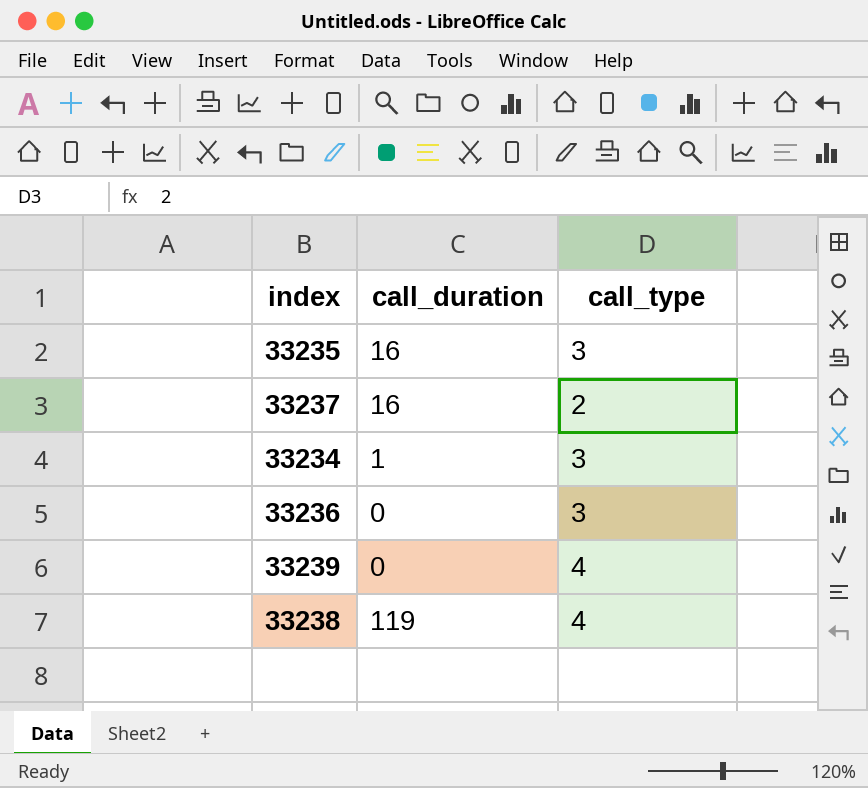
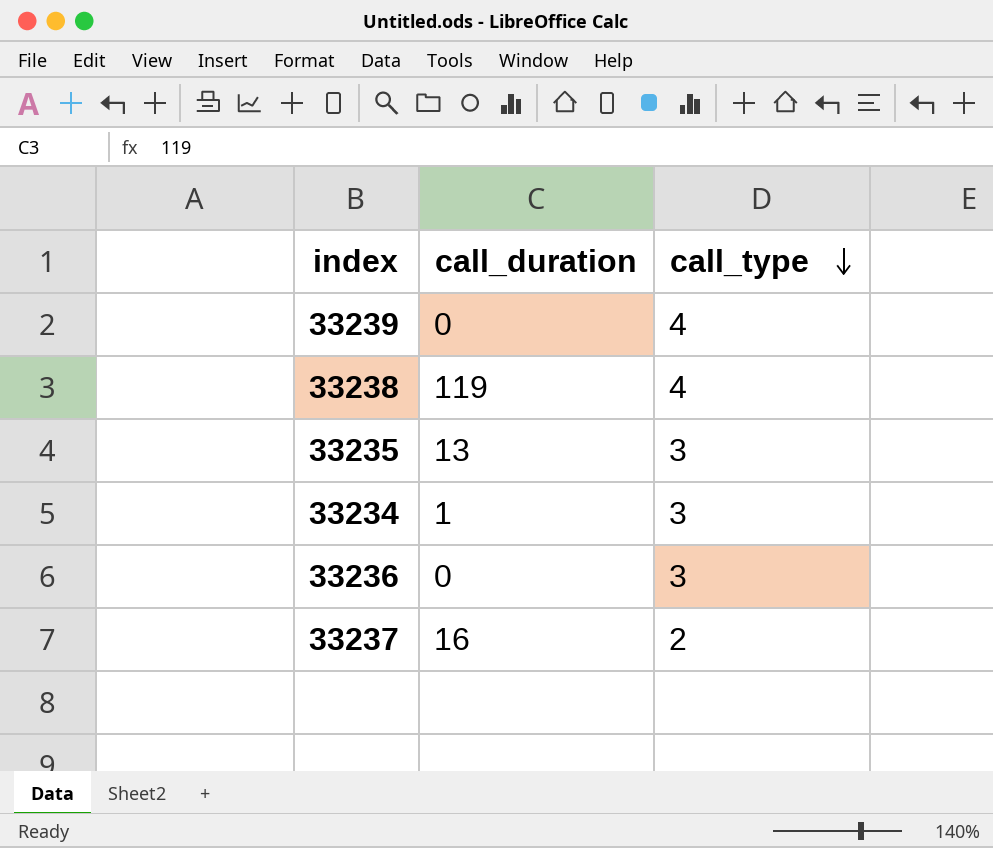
row order: none -> call_type descending
33235 | call_duration: 16 -> 13

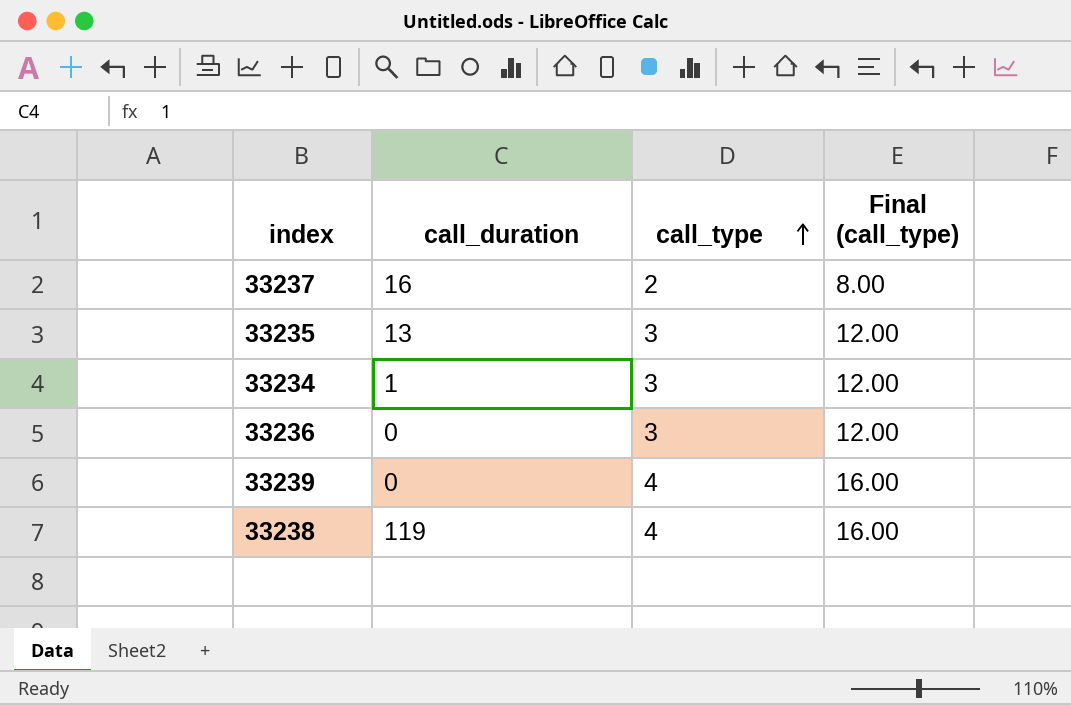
row order: call_type descending -> call_type ascending
column Final (call_type) | formula: none -> [call_type] * 4

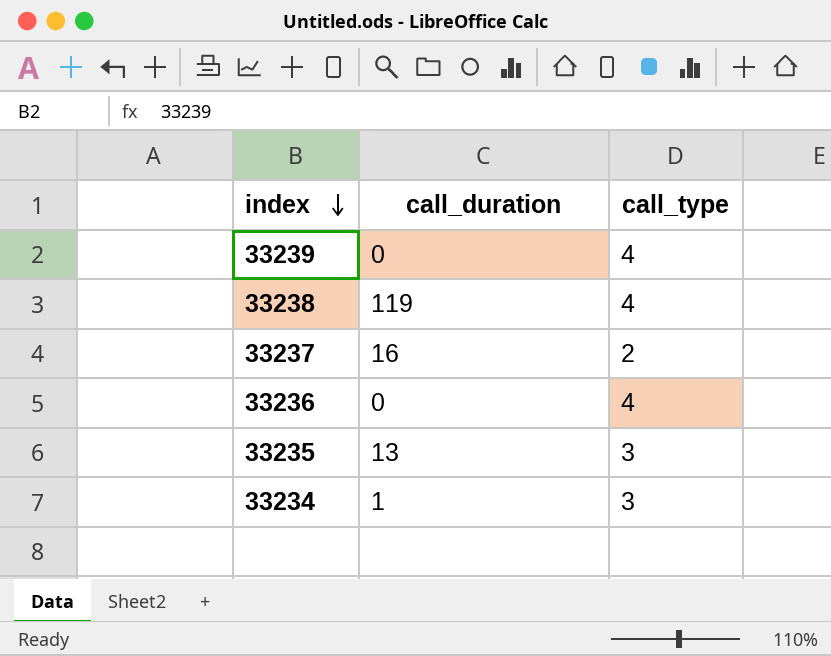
row order: call_type ascending -> index descending
column Final (call_type) | formula: [call_type] * 4 -> none
33236 | call_type: 3 -> 4

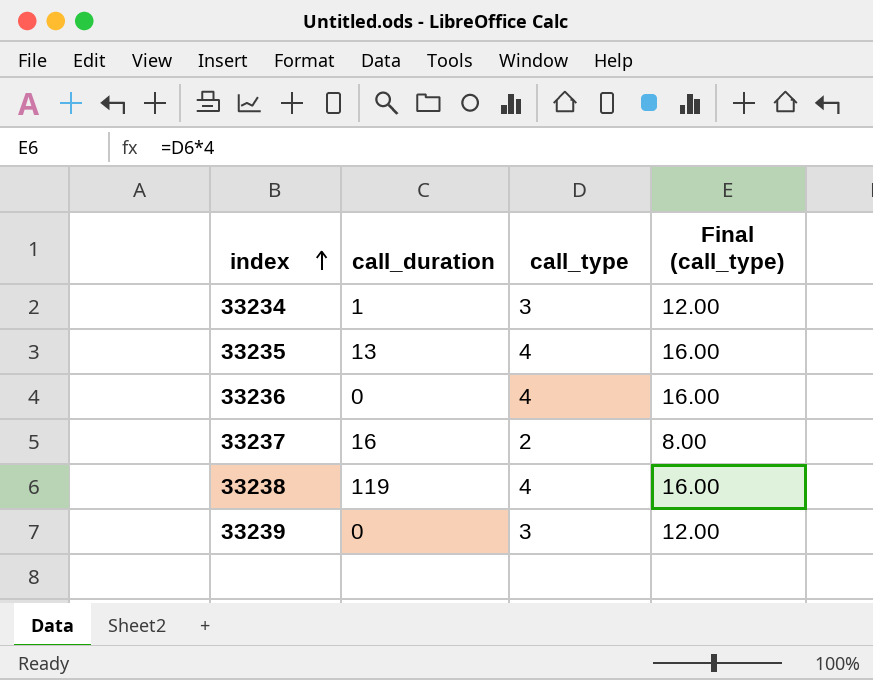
row order: index descending -> index ascending
column Final (call_type) | formula: none -> [call_type] * 4
33235 | call_type: 3 -> 4
33239 | call_type: 4 -> 3

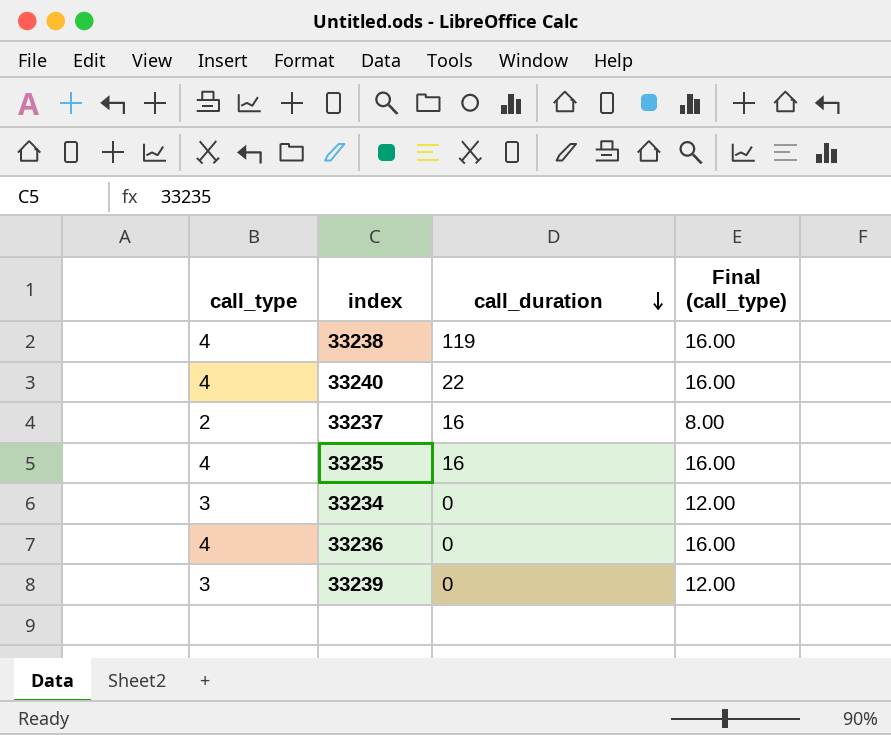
row order: index ascending -> call_duration descending
column call_type | position: 3 -> 1
row 33240: none -> 4 | 22 | 16.00
33235 | call_duration: 13 -> 16
33234 | call_duration: 1 -> 0

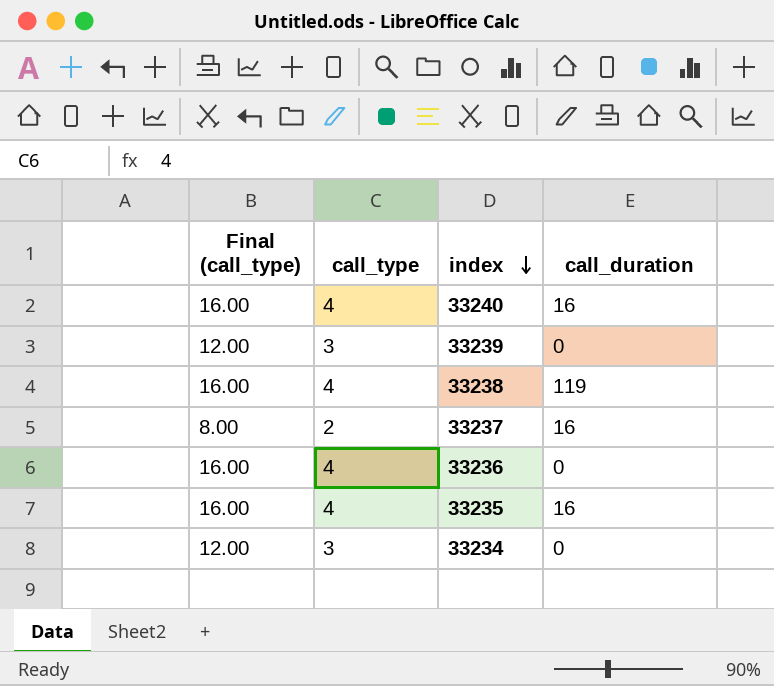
row order: call_duration descending -> index descending
column Final (call_type) | position: 4 -> 1
33240 | call_duration: 22 -> 16

